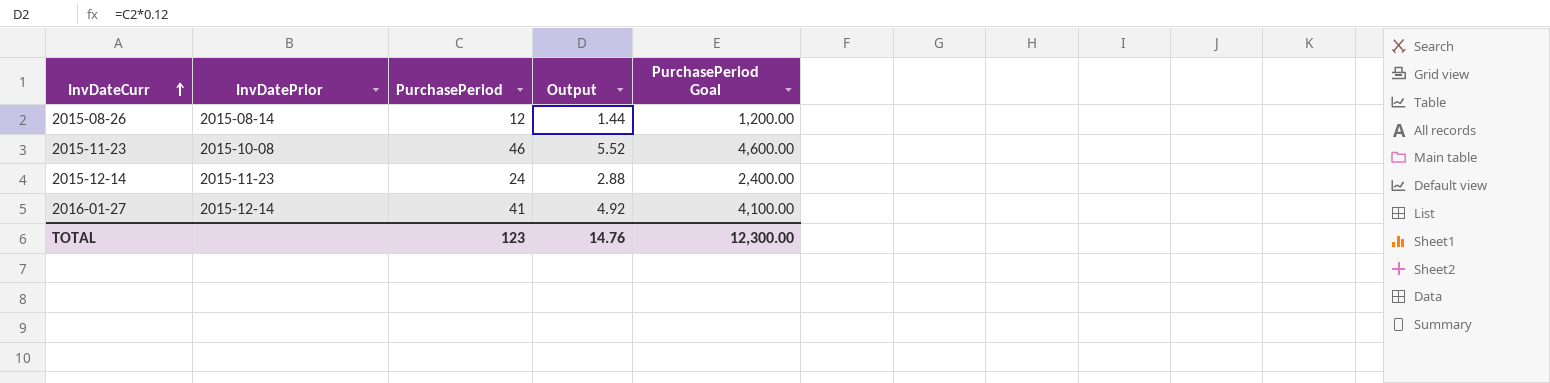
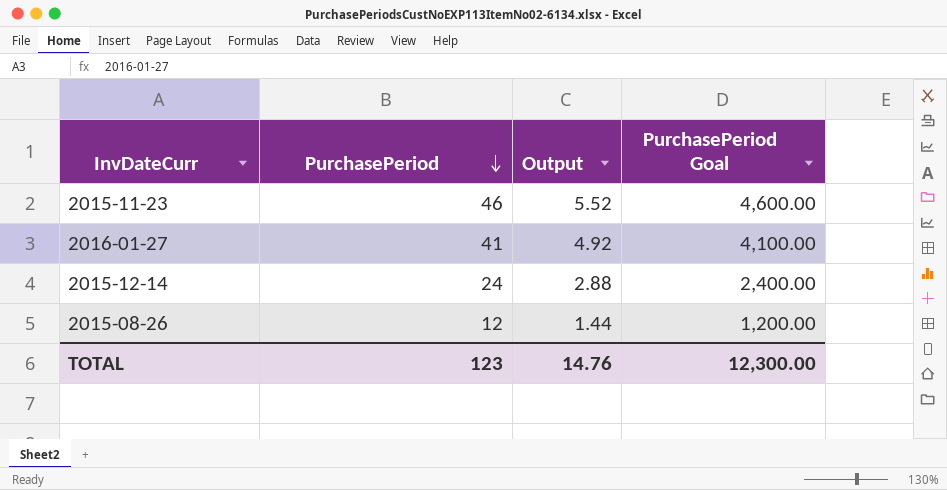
row order: InvDateCurr ascending -> PurchasePeriod descending
column InvDatePrior | position: 2 -> none

